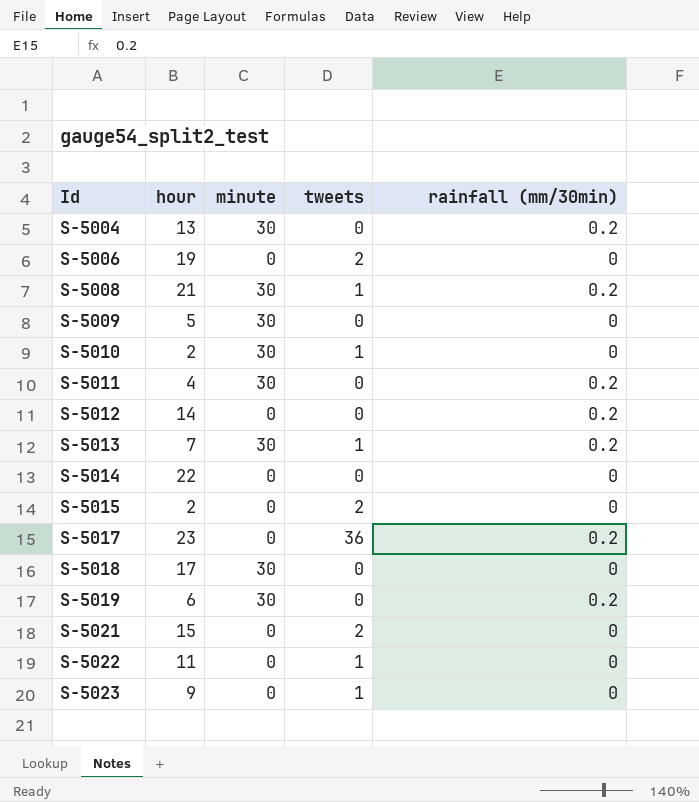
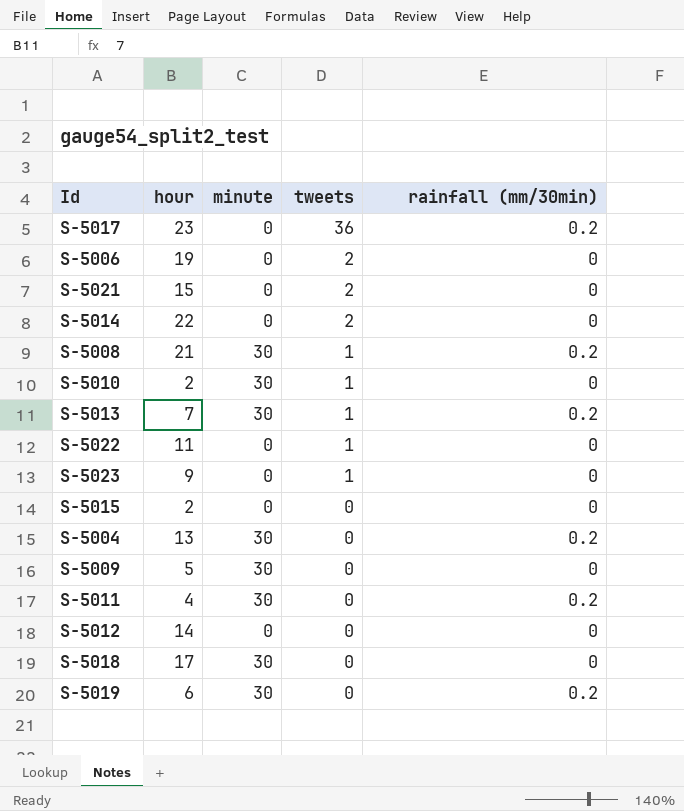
row order: Id ascending -> tweets descending
S-5014 | tweets: 0 -> 2
S-5015 | tweets: 2 -> 0
S-5012 | rainfall (mm/30min): 0.2 -> 0

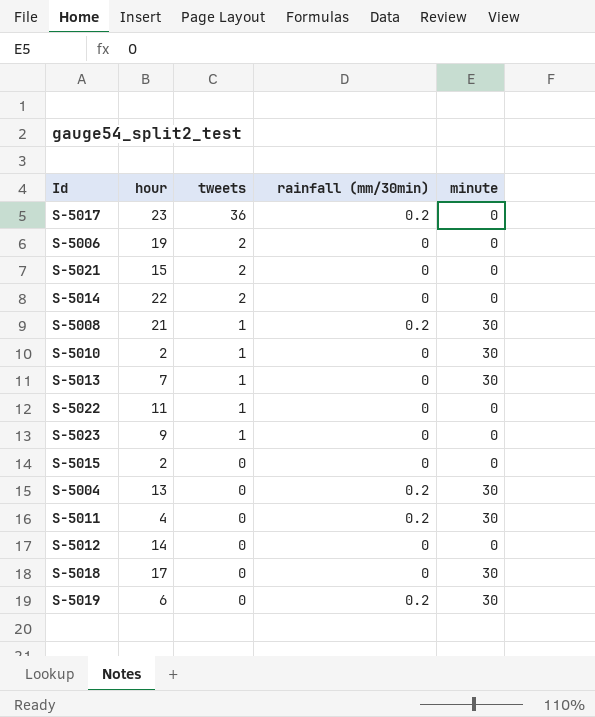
column minute | position: 3 -> 5
row S-5009: 5 | 30 | 0 | 0 -> none
S-5013 | rainfall (mm/30min): 0.2 -> 0

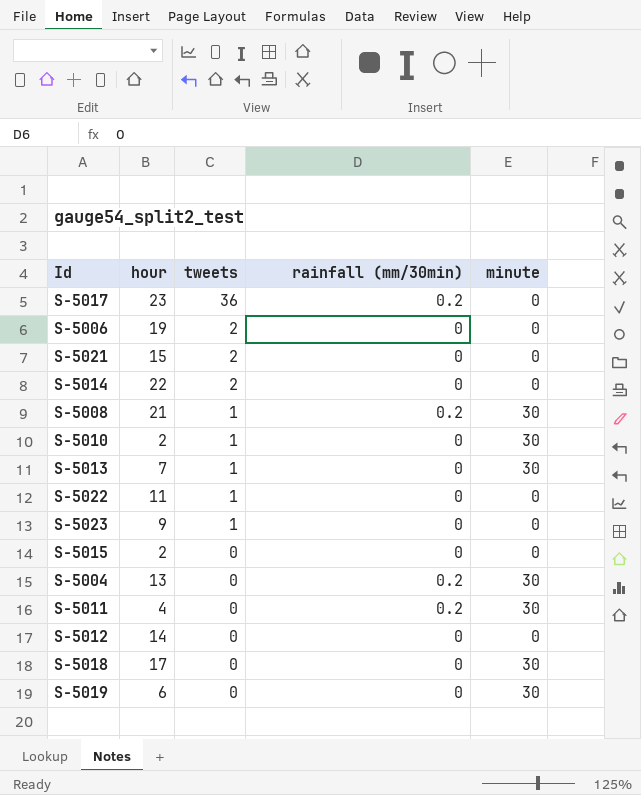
S-5019 | rainfall (mm/30min): 0.2 -> 0

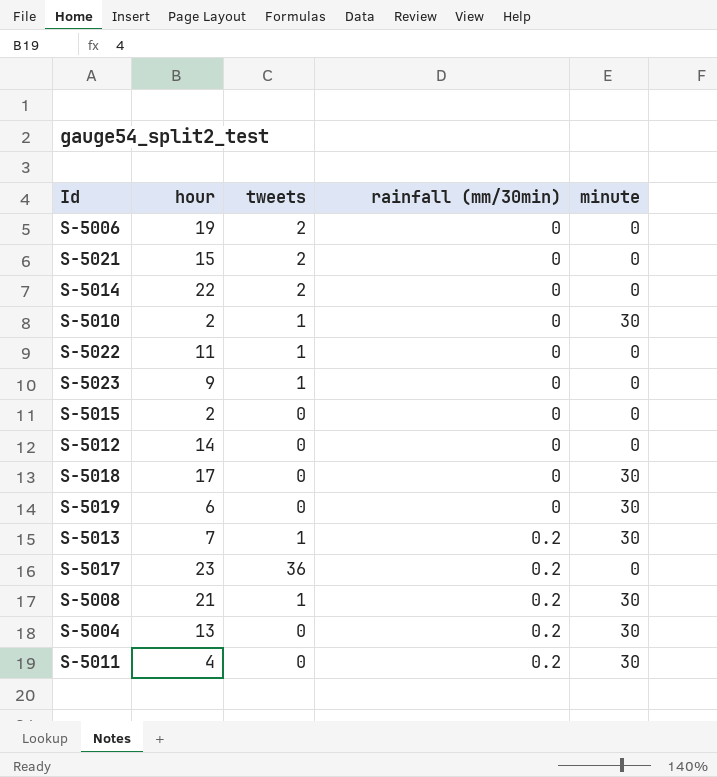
row order: tweets descending -> rainfall (mm/30min) ascending
S-5013 | rainfall (mm/30min): 0 -> 0.2

